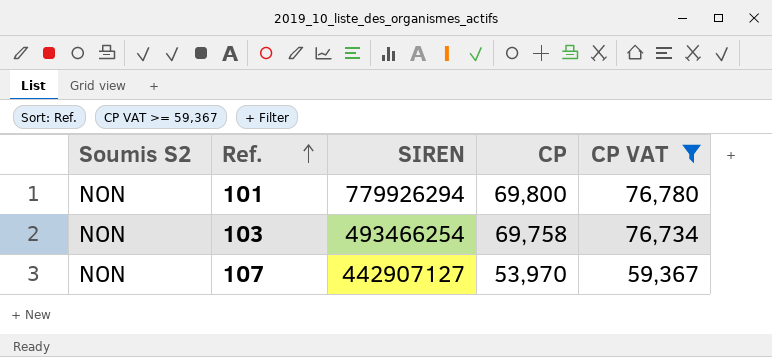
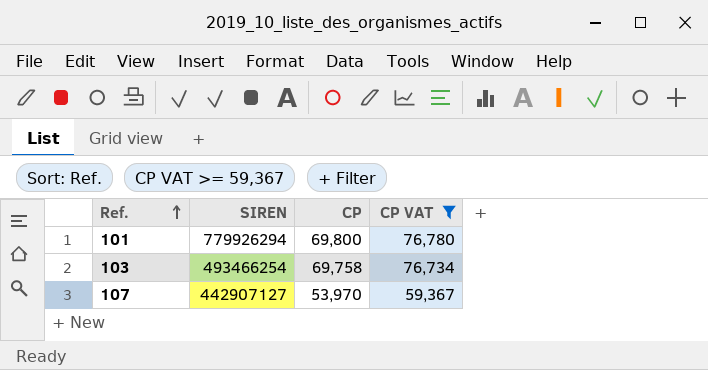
column Soumis S2 | position: 1 -> none

